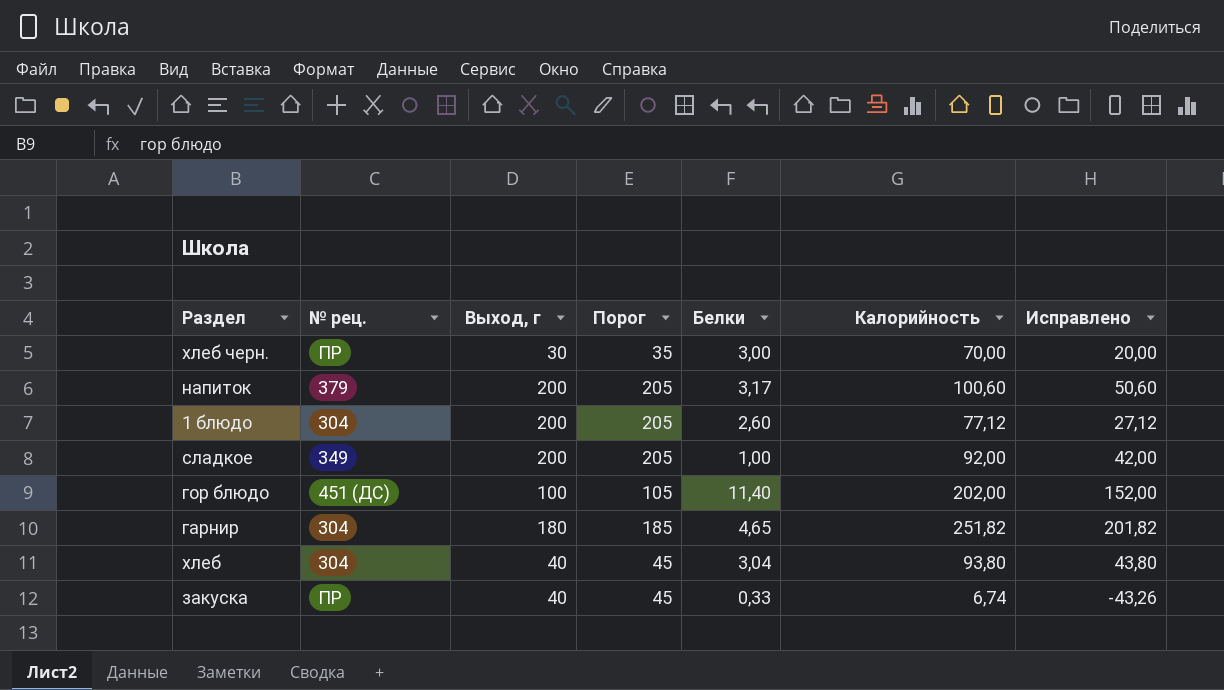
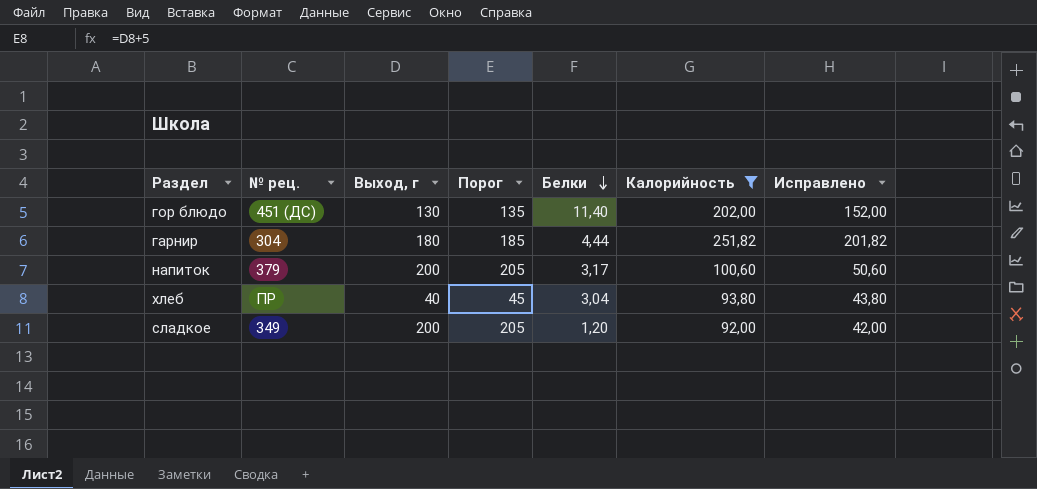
filter: none -> Калорийность >= 92,00
row order: none -> Белки descending
гор блюдо | Выход, г: 100 -> 130
гор блюдо | Порог: 105 -> 135
гарнир | Белки: 4,65 -> 4,44
хлеб | № рец.: 304 -> ПР
сладкое | Белки: 1,00 -> 1,20

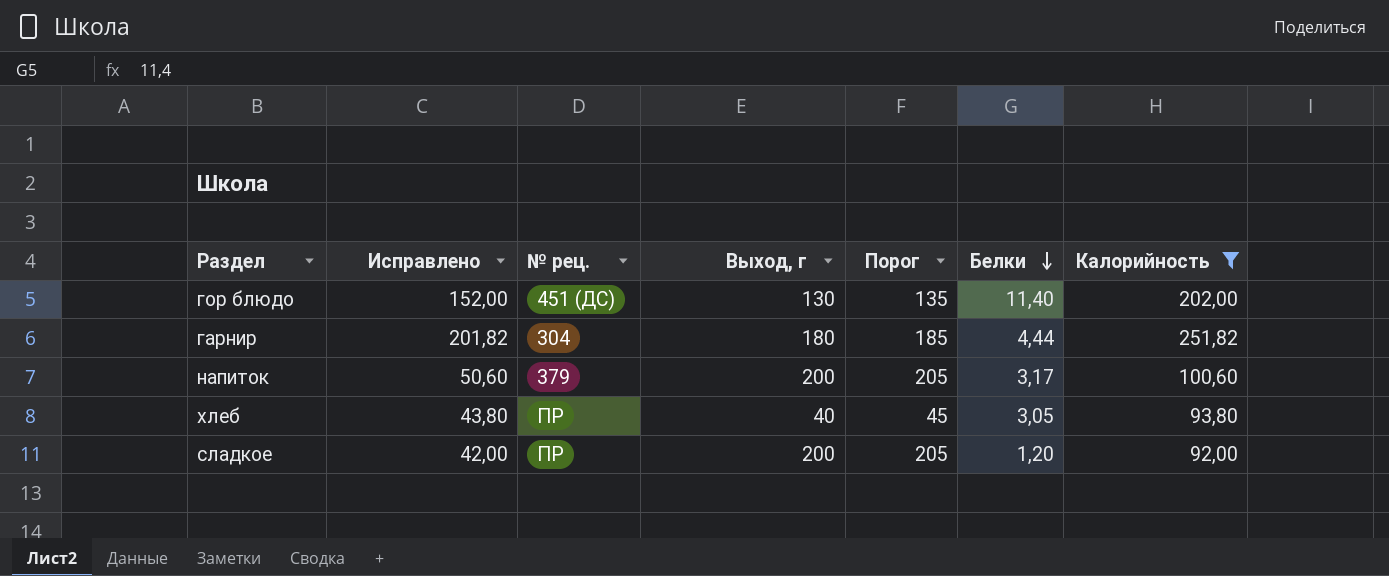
column Исправлено | position: 7 -> 2
хлеб | Белки: 3,04 -> 3,05
сладкое | № рец.: 349 -> ПР

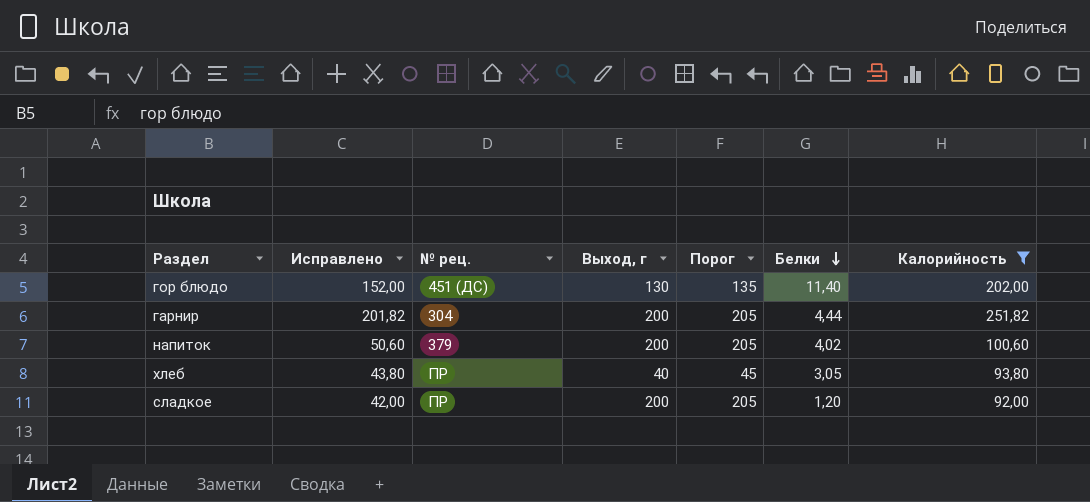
гарнир | Выход, г: 180 -> 200
гарнир | Порог: 185 -> 205
напиток | Белки: 3,17 -> 4,02

